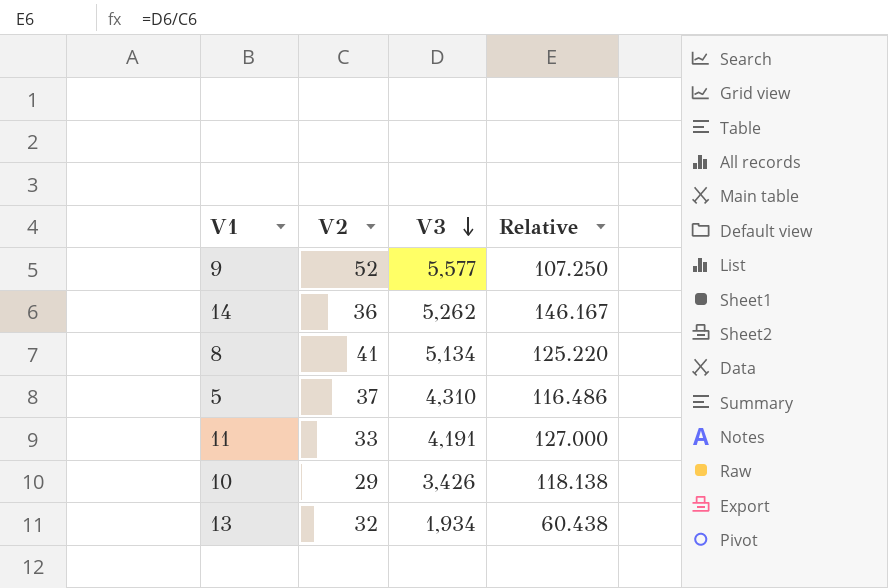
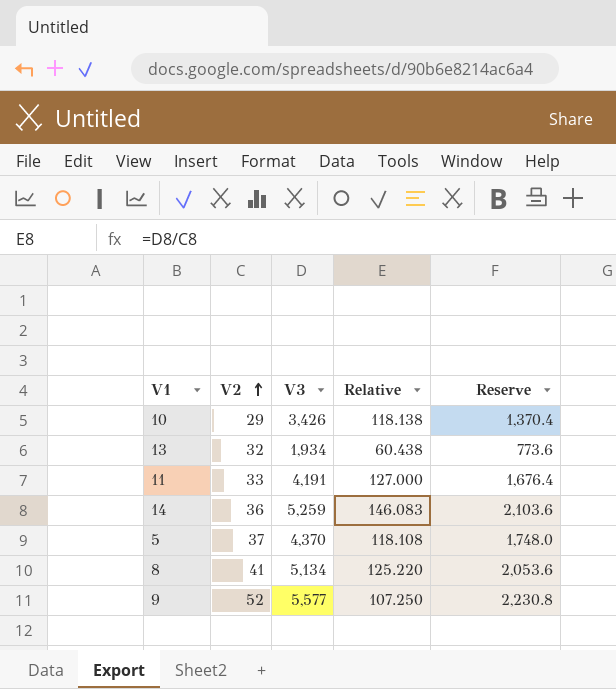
row order: V3 descending -> V2 ascending
column Reserve | formula: none -> [V3] * 0.4
14 | V3: 5,262 -> 5,259
14 | Relative: 146.167 -> 146.083
5 | V3: 4,310 -> 4,370
5 | Relative: 116.486 -> 118.108

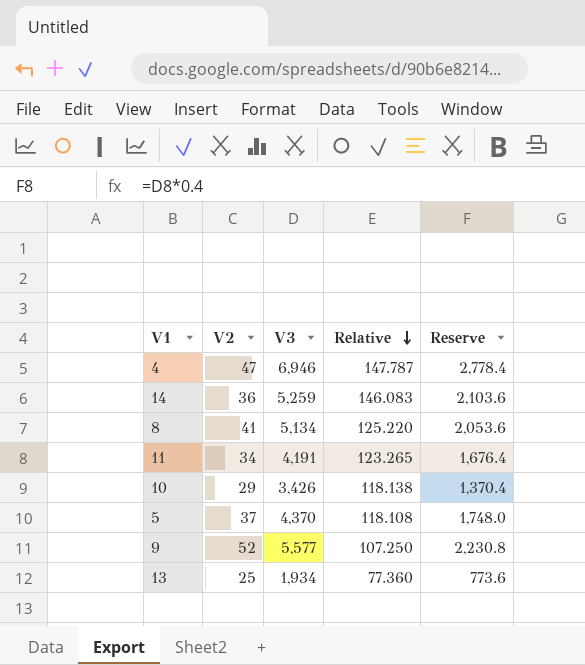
row order: V2 ascending -> Relative descending
row 4: none -> 47 | 6,946 | 147.787 | 2,778.4
11 | V2: 33 -> 34
11 | Relative: 127.000 -> 123.265
13 | V2: 32 -> 25
13 | Relative: 60.438 -> 77.360

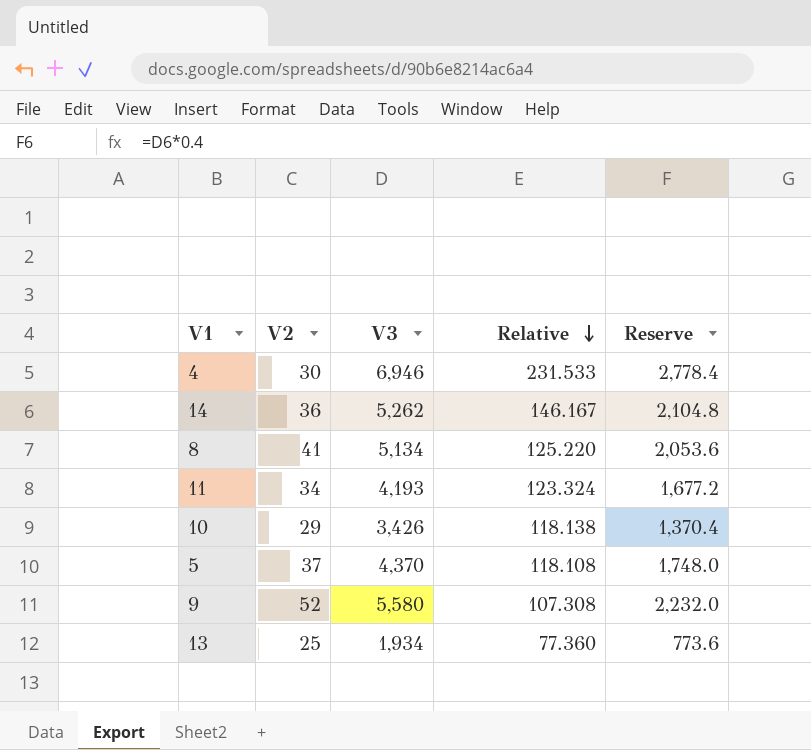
4 | V2: 47 -> 30
4 | Relative: 147.787 -> 231.533
14 | V3: 5,259 -> 5,262
14 | Relative: 146.083 -> 146.167
14 | Reserve: 2,103.6 -> 2,104.8
11 | V3: 4,191 -> 4,193
11 | Relative: 123.265 -> 123.324
11 | Reserve: 1,676.4 -> 1,677.2
9 | V3: 5,577 -> 5,580
9 | Relative: 107.250 -> 107.308
9 | Reserve: 2,230.8 -> 2,232.0

